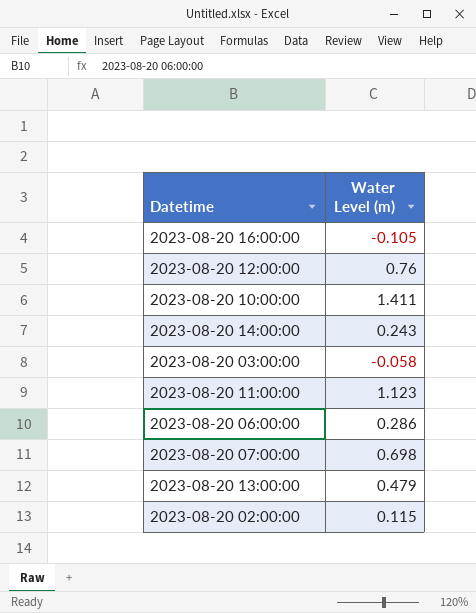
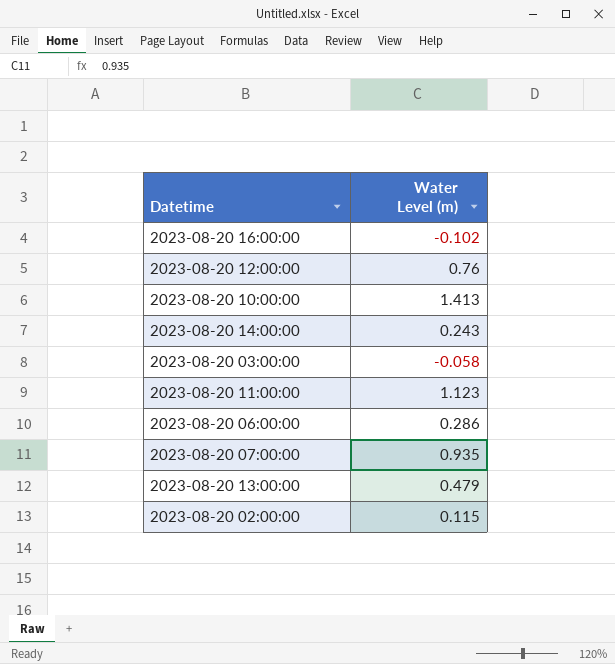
2023-08-20 16:00:00 | Water Level (m): -0.105 -> -0.102
2023-08-20 10:00:00 | Water Level (m): 1.411 -> 1.413
2023-08-20 07:00:00 | Water Level (m): 0.698 -> 0.935

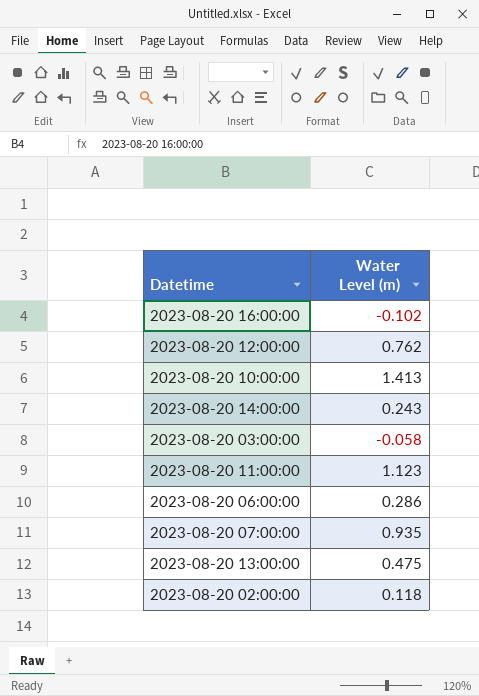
2023-08-20 12:00:00 | Water Level (m): 0.76 -> 0.762
2023-08-20 13:00:00 | Water Level (m): 0.479 -> 0.475
2023-08-20 02:00:00 | Water Level (m): 0.115 -> 0.118

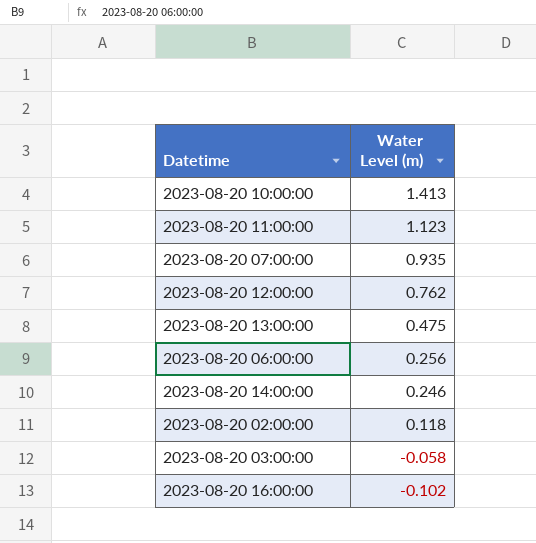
row order: none -> Water Level (m) descending
2023-08-20 06:00:00 | Water Level (m): 0.286 -> 0.256
2023-08-20 14:00:00 | Water Level (m): 0.243 -> 0.246

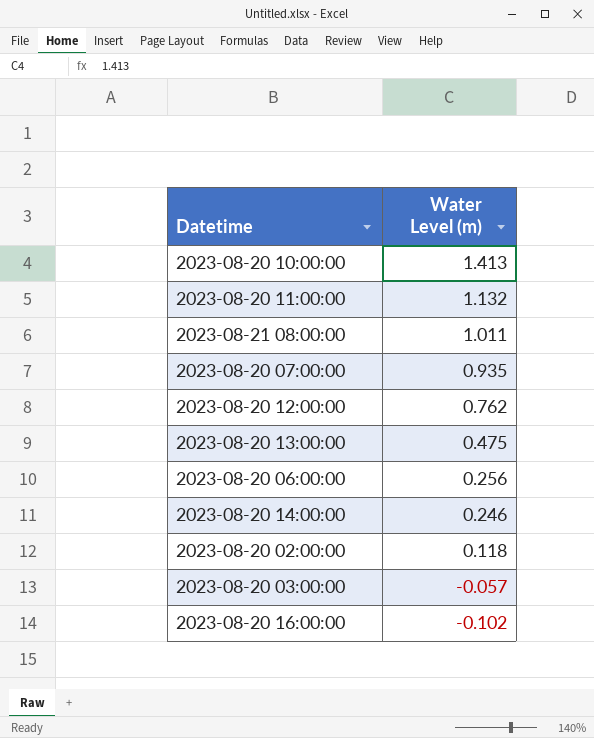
2023-08-20 11:00:00 | Water Level (m): 1.123 -> 1.132
row 2023-08-21 08:00:00: none -> 1.011
2023-08-20 03:00:00 | Water Level (m): -0.058 -> -0.057

